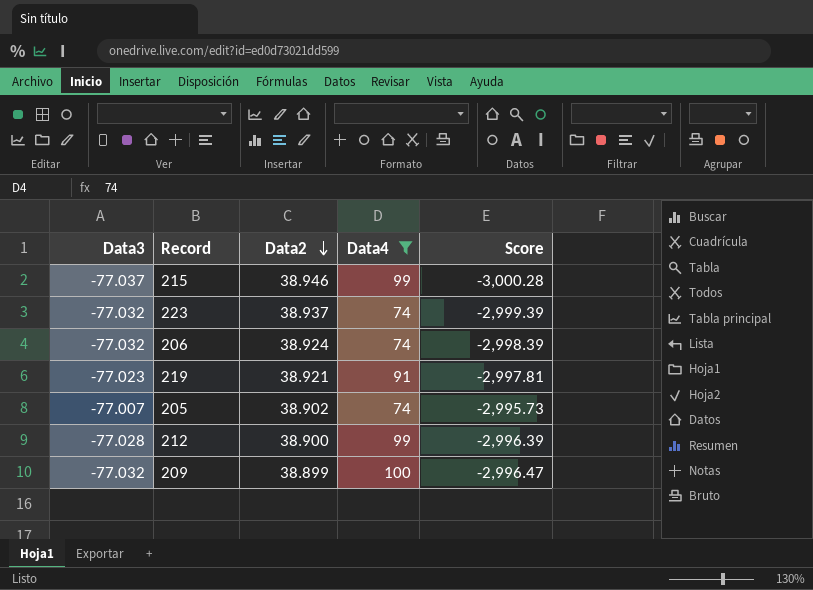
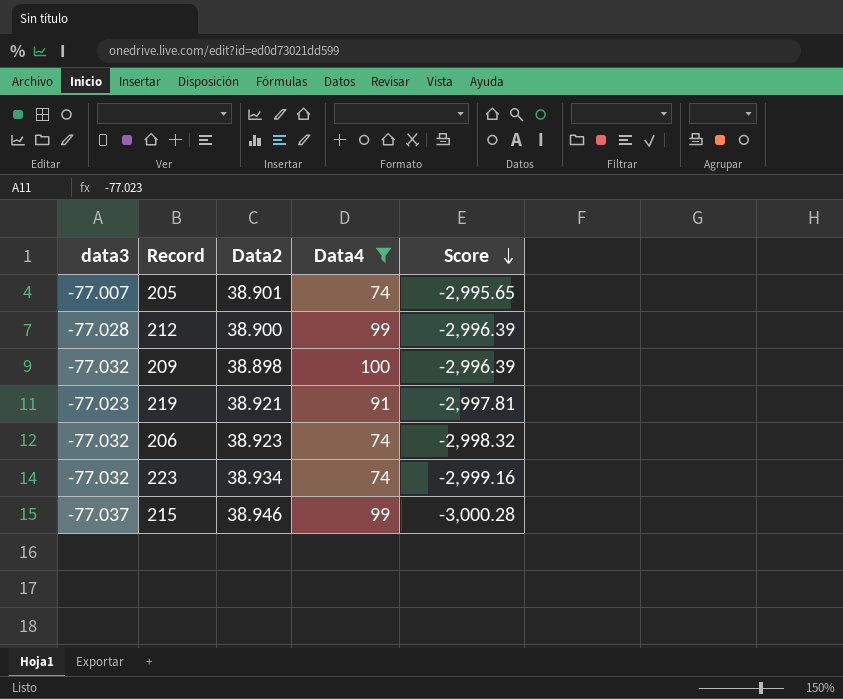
row order: Data2 descending -> Score descending
column name: Data3 -> data3
205 | Data2: 38.902 -> 38.901
205 | Score: -2,995.73 -> -2,995.65
209 | Data2: 38.899 -> 38.898
209 | Score: -2,996.47 -> -2,996.39
206 | Data2: 38.924 -> 38.923
206 | Score: -2,998.39 -> -2,998.32
223 | Data2: 38.937 -> 38.934
223 | Score: -2,999.39 -> -2,999.16

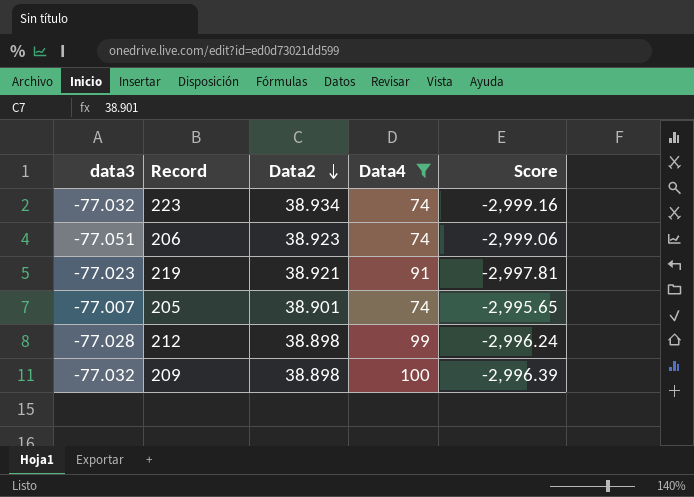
row order: Score descending -> Data2 descending
row 215: -77.037 | 38.946 | 99 | -3,000.28 -> none
206 | data3: -77.032 -> -77.051
206 | Score: -2,998.32 -> -2,999.06
212 | Data2: 38.900 -> 38.898
212 | Score: -2,996.39 -> -2,996.24

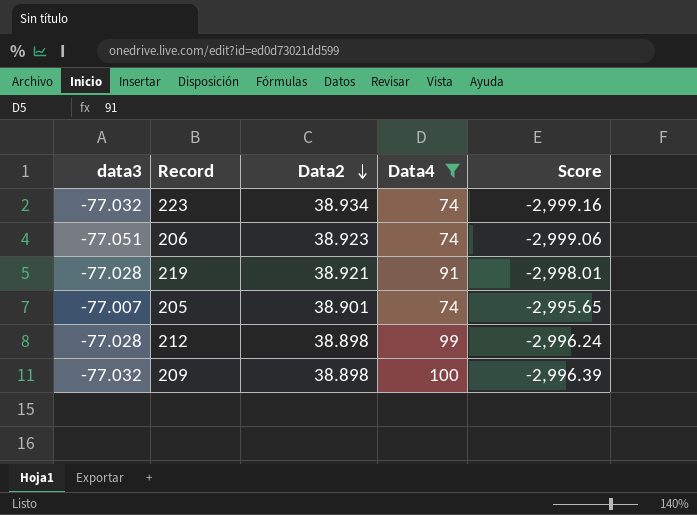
219 | data3: -77.023 -> -77.028
219 | Score: -2,997.81 -> -2,998.01

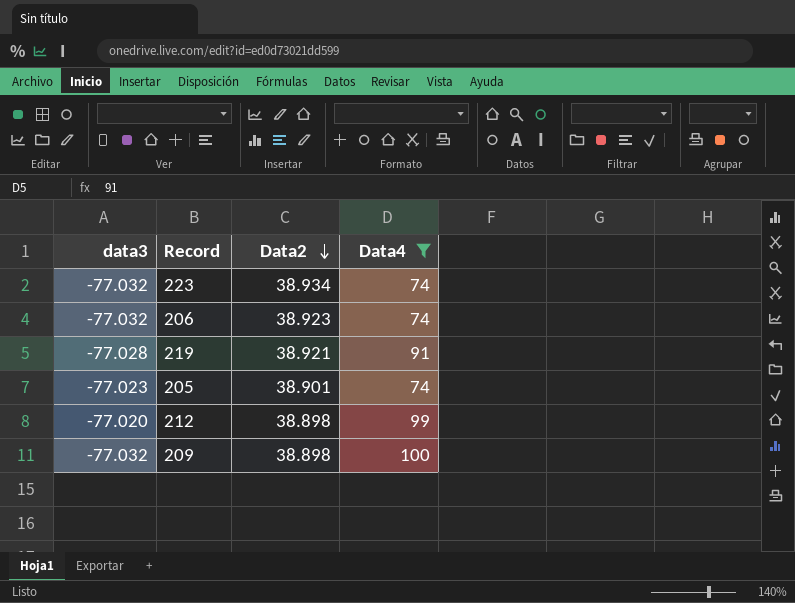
column Score | formula: [data3] * [Data2] -> none
206 | data3: -77.051 -> -77.032
205 | data3: -77.007 -> -77.023
212 | data3: -77.028 -> -77.020

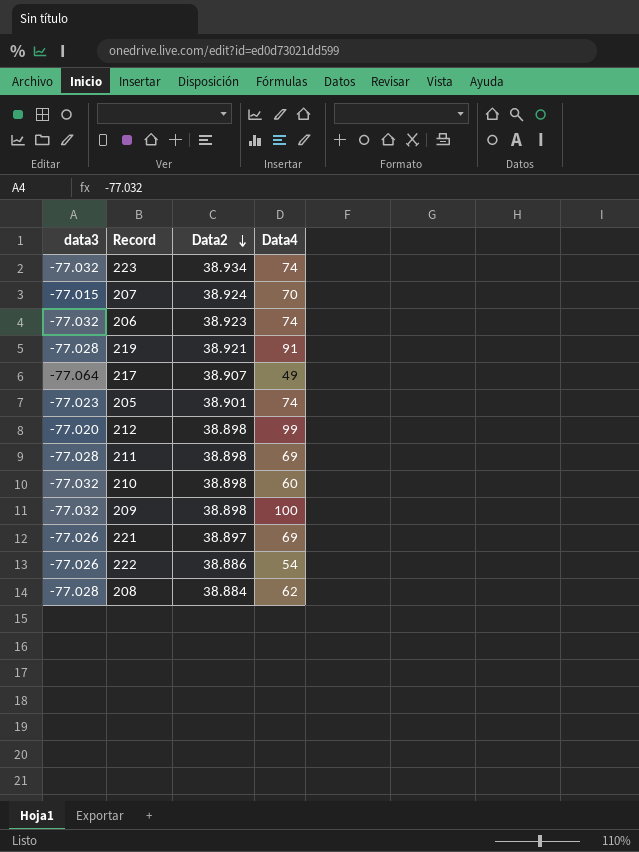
filter: Data4 >= 74 -> none

